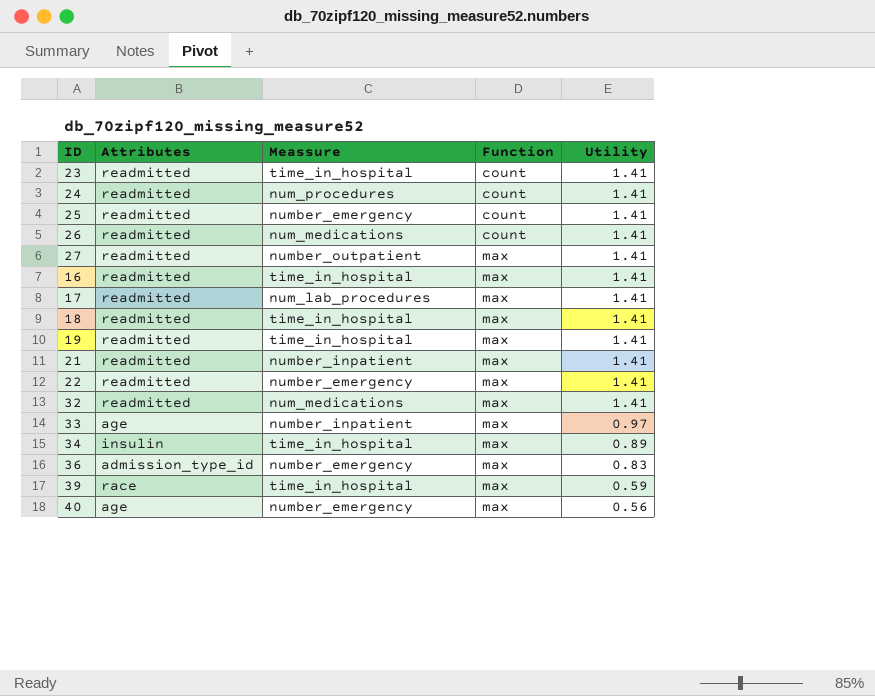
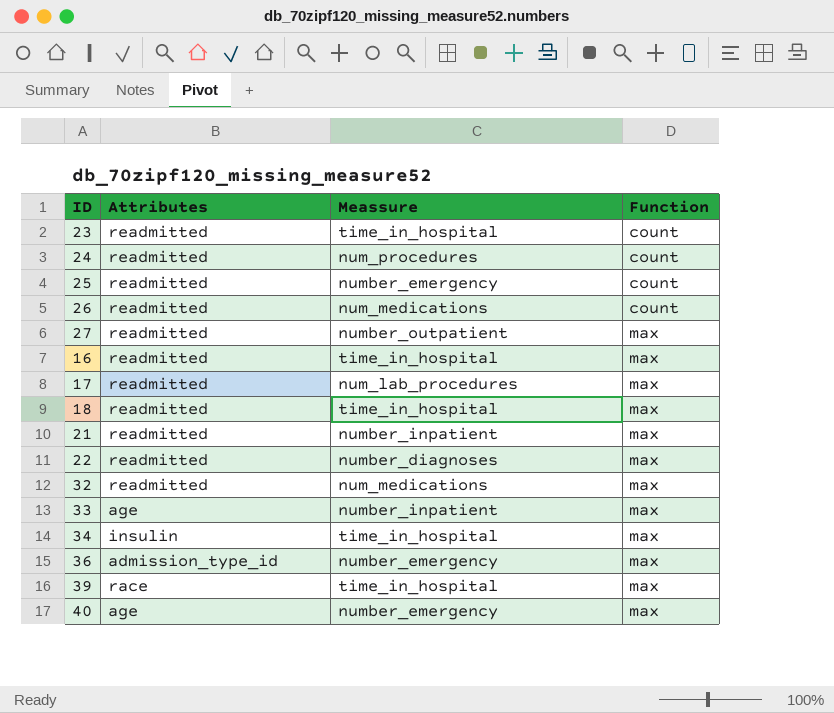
column Utility | position: 5 -> none
row 19: readmitted | time_in_hospital | max | 1.41 -> none
22 | Meassure: number_emergency -> number_diagnoses

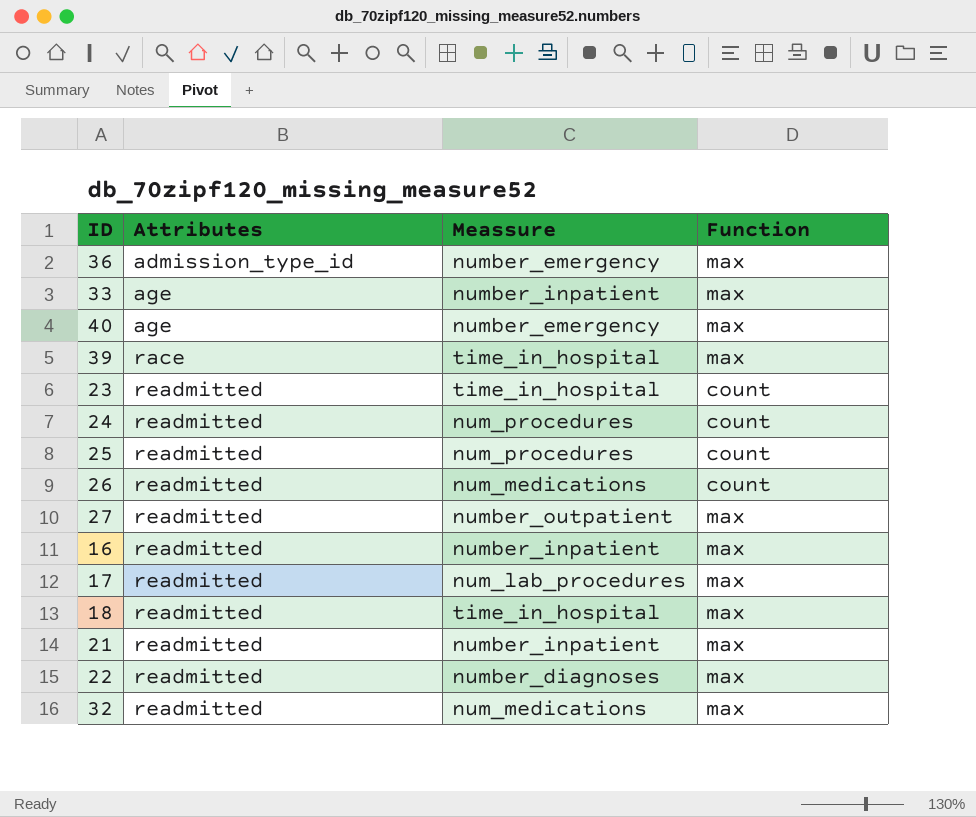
row order: Function ascending -> Attributes ascending
row 34: insulin | time_in_hospital | max -> none
25 | Meassure: number_emergency -> num_procedures
16 | Meassure: time_in_hospital -> number_inpatient

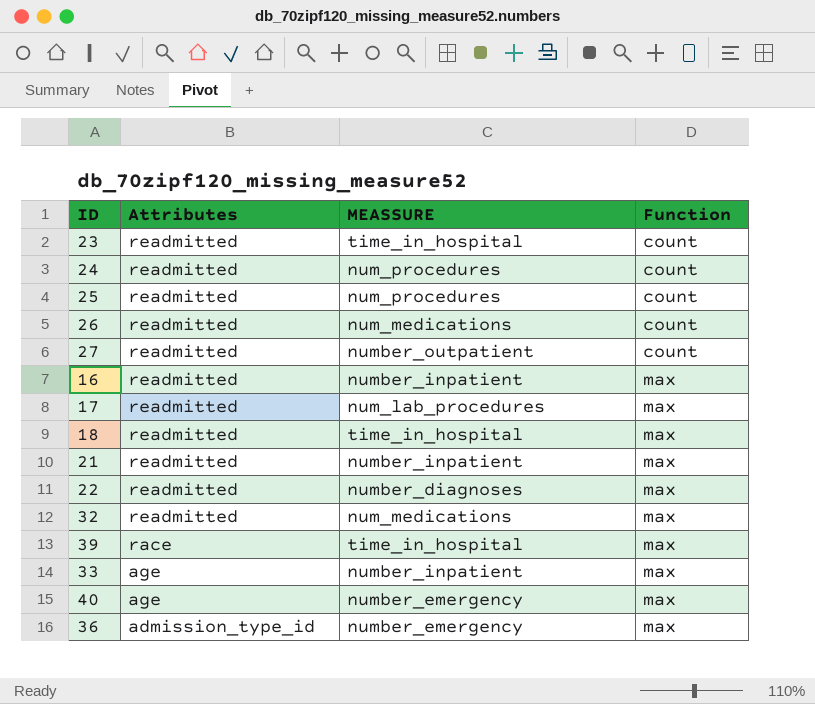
row order: Attributes ascending -> Attributes descending
column name: Meassure -> MEASSURE
27 | Function: max -> count

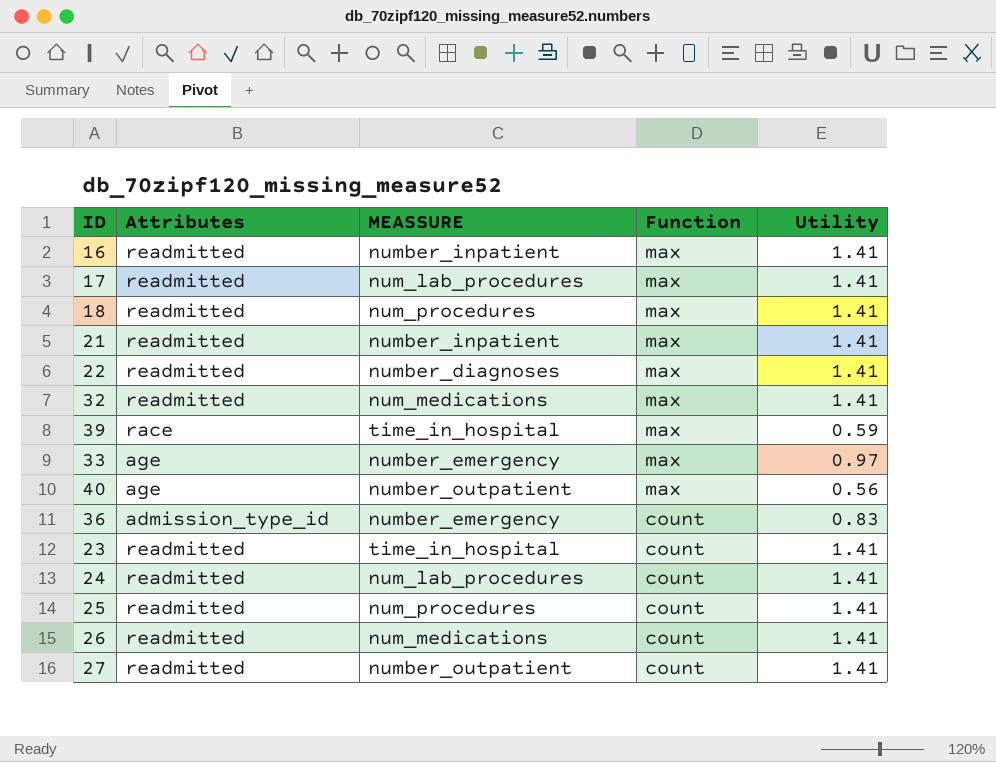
row order: Attributes descending -> Function descending
column Utility | position: none -> 5
18 | MEASSURE: time_in_hospital -> num_procedures
33 | MEASSURE: number_inpatient -> number_emergency
40 | MEASSURE: number_emergency -> number_outpatient
36 | Function: max -> count
24 | MEASSURE: num_procedures -> num_lab_procedures

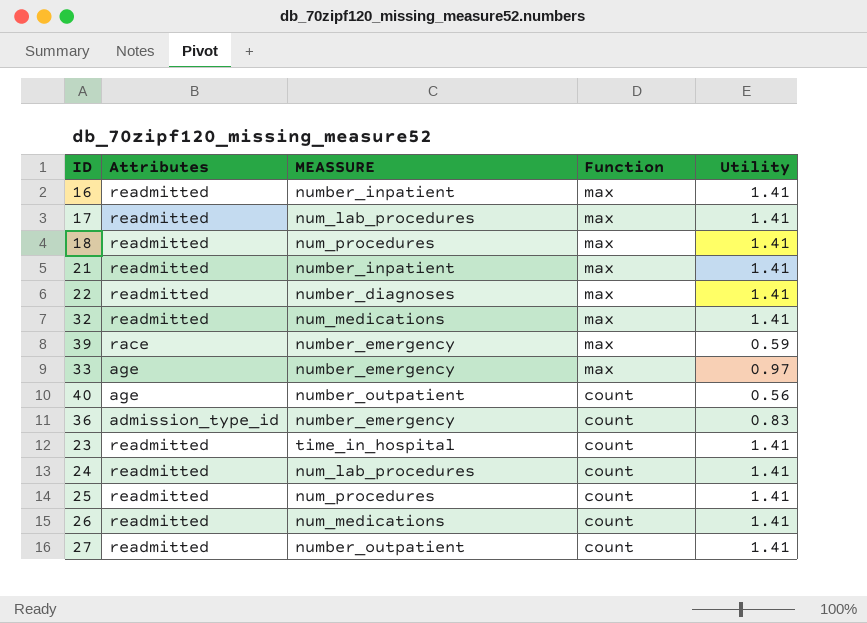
39 | MEASSURE: time_in_hospital -> number_emergency
40 | Function: max -> count

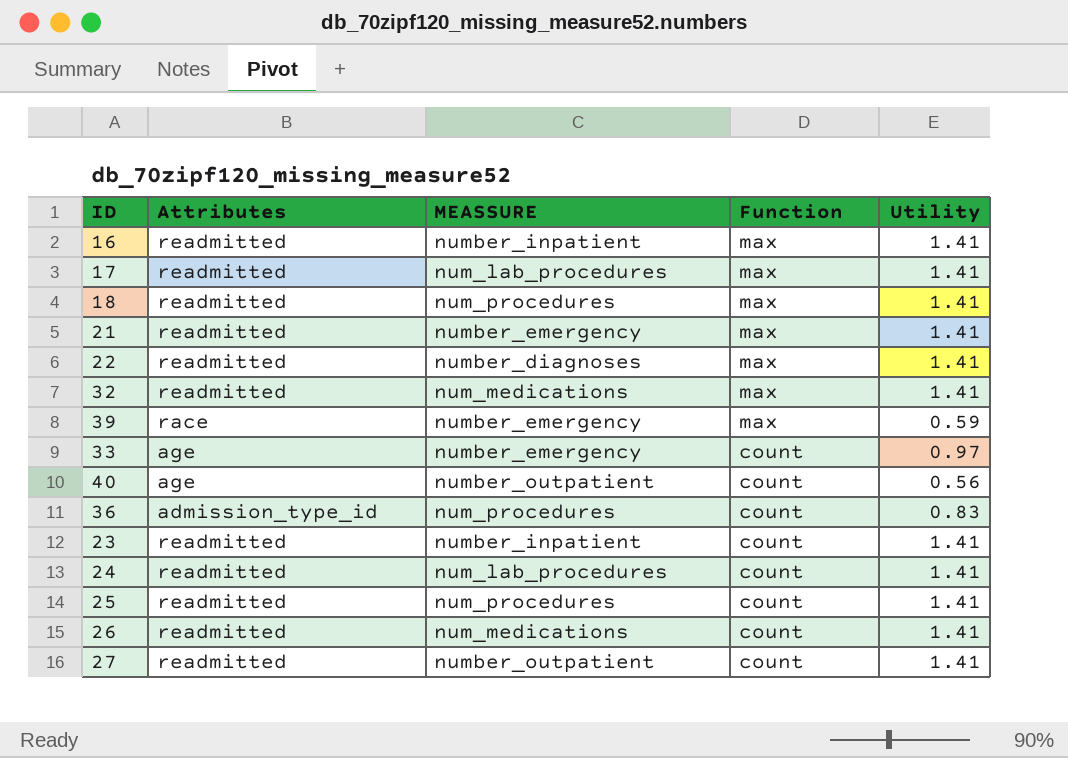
21 | MEASSURE: number_inpatient -> number_emergency
33 | Function: max -> count
36 | MEASSURE: number_emergency -> num_procedures
23 | MEASSURE: time_in_hospital -> number_inpatient

